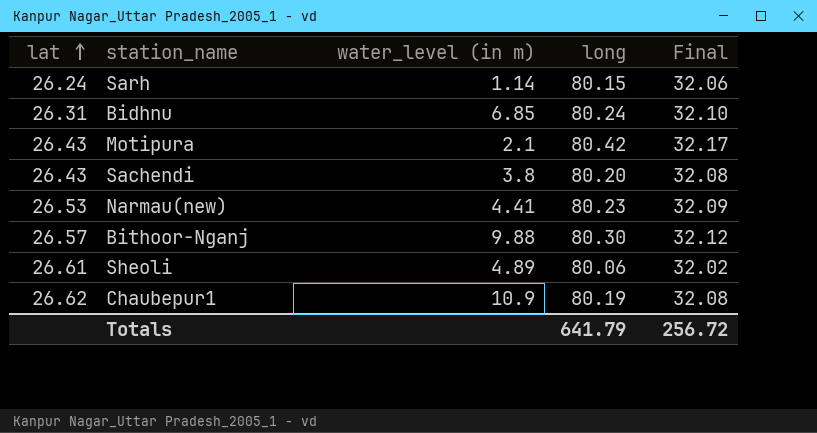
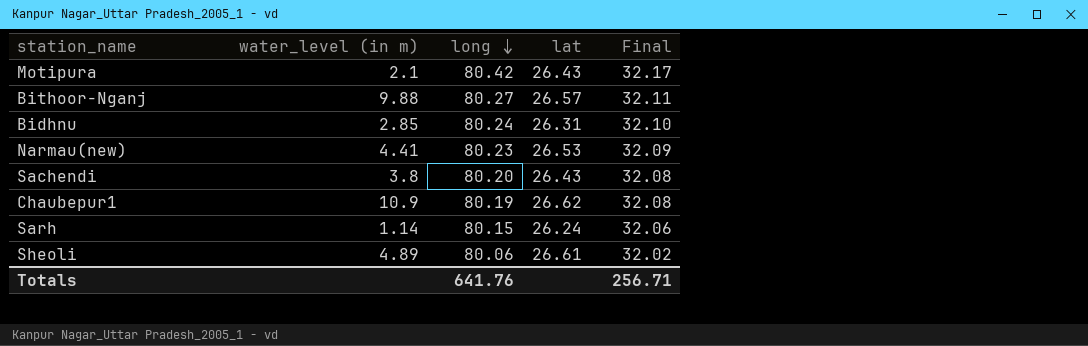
row order: lat ascending -> long descending
column lat | position: 1 -> 4
Bithoor-Nganj | long: 80.30 -> 80.27
Bithoor-Nganj | Final: 32.12 -> 32.11
Bidhnu | water_level (in m): 6.85 -> 2.85
Totals | long: 641.79 -> 641.76
Totals | Final: 256.72 -> 256.71

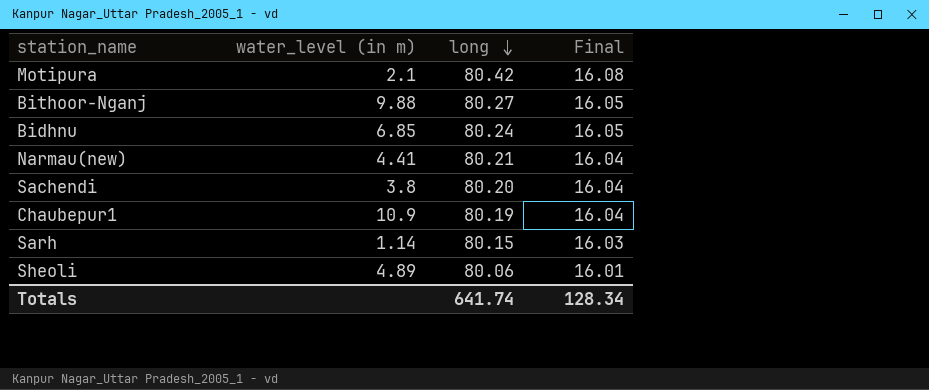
column lat | position: 4 -> none
column Final | formula: [long] * 0.4 -> [long] * 0.2
Bidhnu | water_level (in m): 2.85 -> 6.85
Narmau(new) | long: 80.23 -> 80.21
Totals | long: 641.76 -> 641.74
Totals | Final: 256.71 -> 128.34

